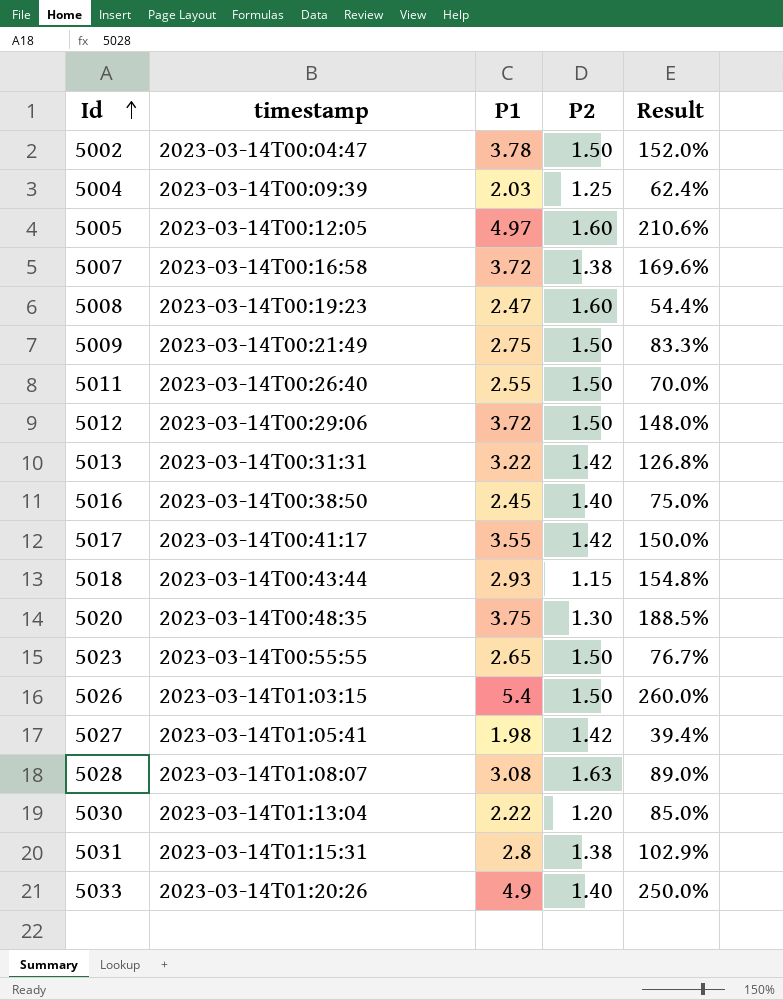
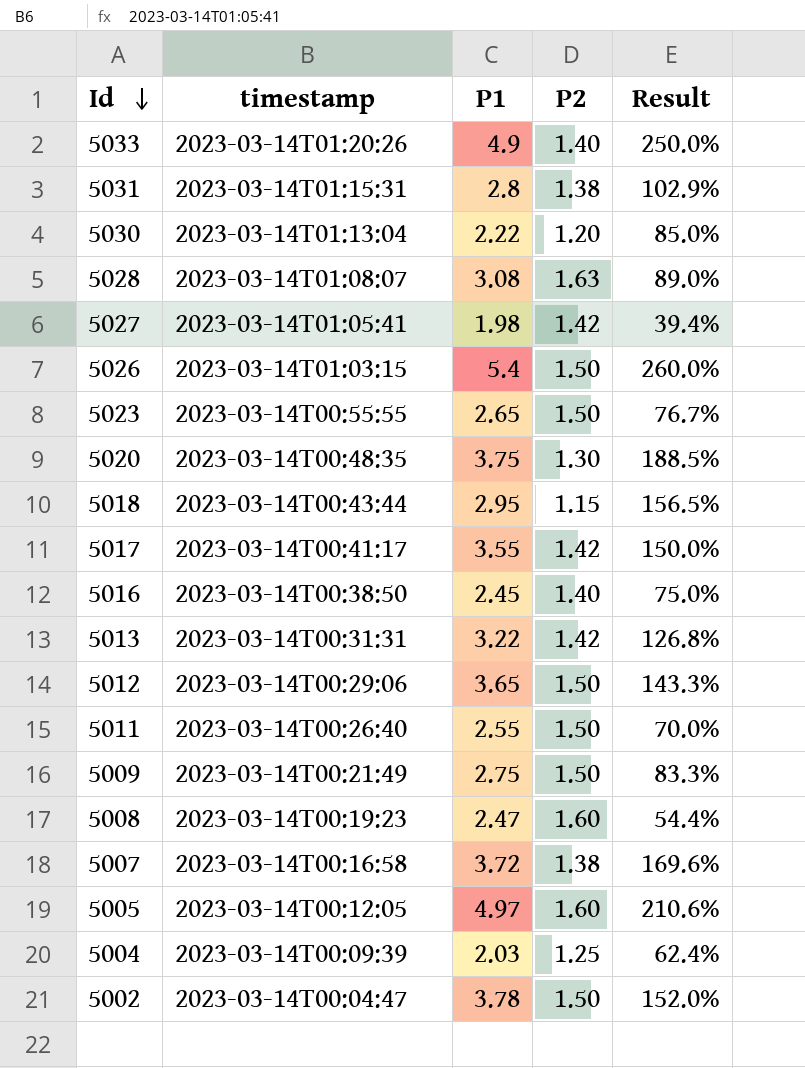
row order: Id ascending -> Id descending
5018 | P1: 2.93 -> 2.95
5018 | Result: 154.8% -> 156.5%
5012 | P1: 3.72 -> 3.65
5012 | Result: 148.0% -> 143.3%

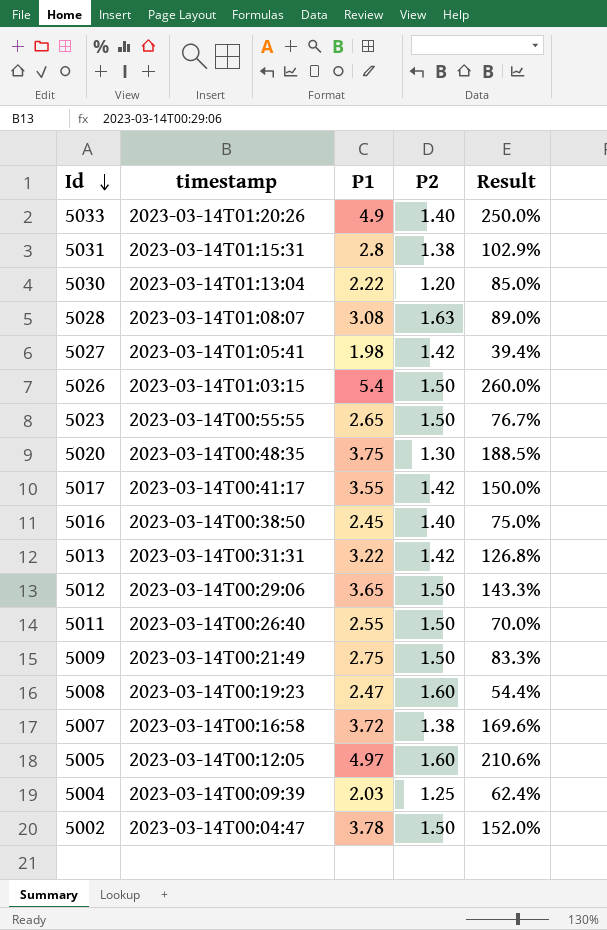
row 5018: 2023-03-14T00:43:44 | 2.95 | 1.15 | 156.5% -> none

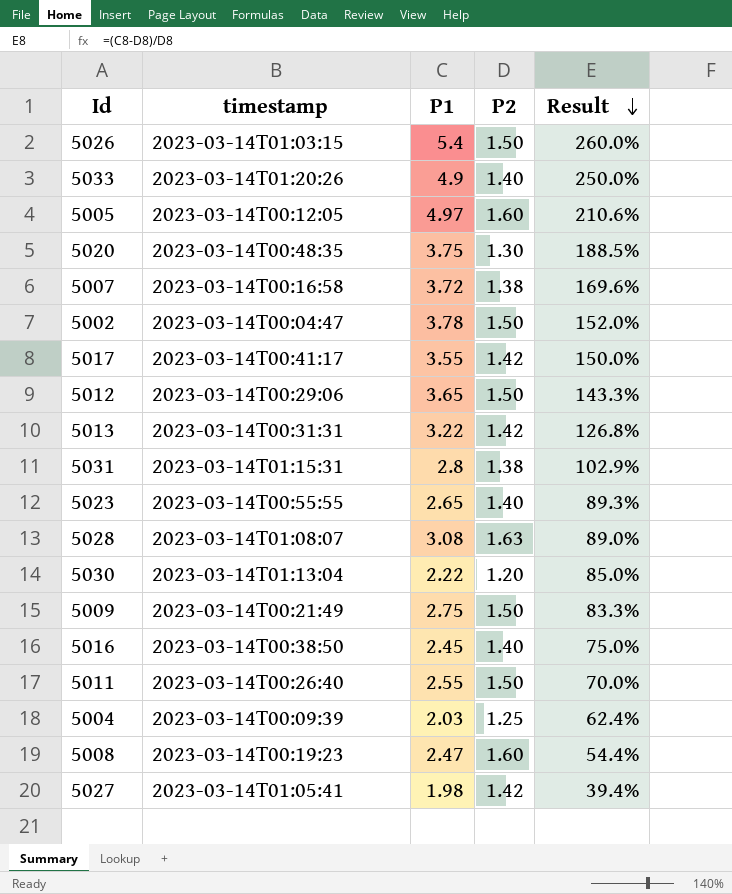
row order: Id descending -> Result descending
5023 | P2: 1.50 -> 1.40
5023 | Result: 76.7% -> 89.3%

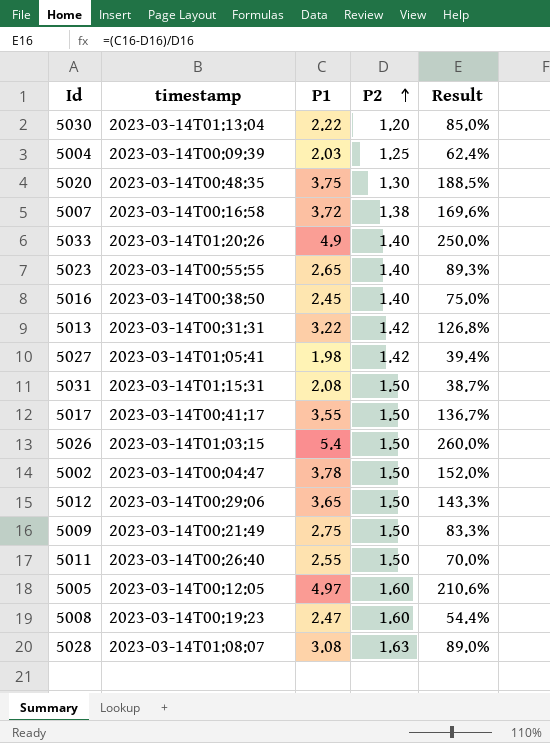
row order: Result descending -> P2 ascending
5031 | P1: 2.8 -> 2.08
5031 | P2: 1.38 -> 1.50
5031 | Result: 102.9% -> 38.7%
5017 | P2: 1.42 -> 1.50
5017 | Result: 150.0% -> 136.7%

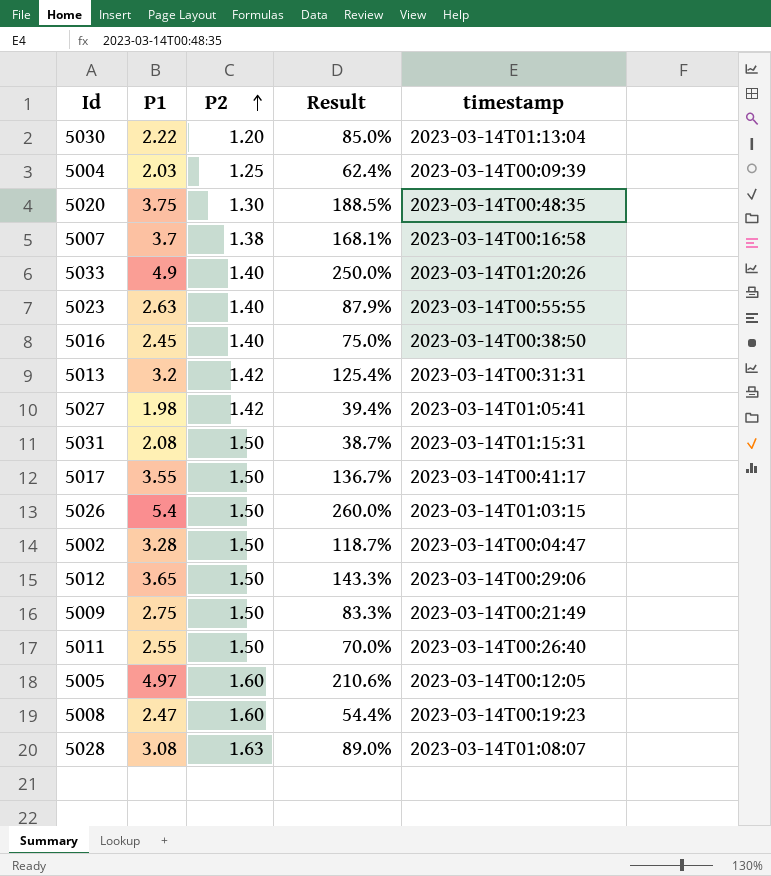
column timestamp | position: 2 -> 5
5007 | P1: 3.72 -> 3.7
5007 | Result: 169.6% -> 168.1%
5023 | P1: 2.65 -> 2.63
5023 | Result: 89.3% -> 87.9%
5013 | P1: 3.22 -> 3.2
5013 | Result: 126.8% -> 125.4%
5002 | P1: 3.78 -> 3.28
5002 | Result: 152.0% -> 118.7%

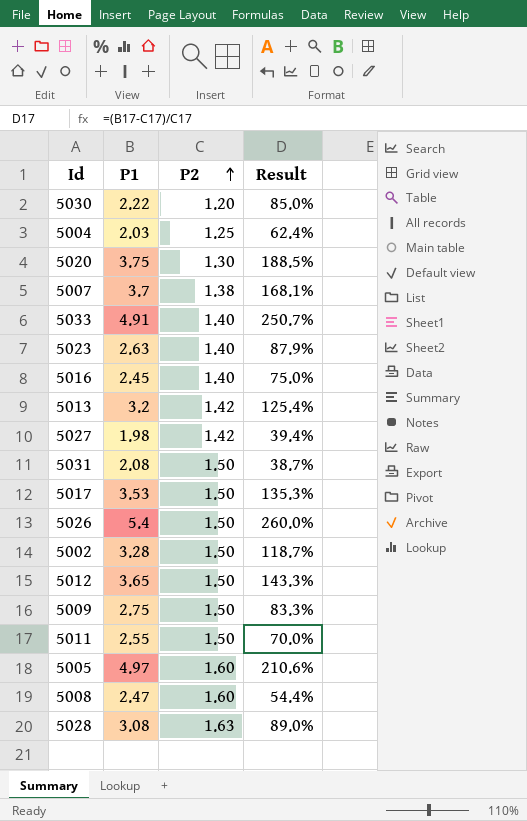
column timestamp | position: 5 -> none
5033 | P1: 4.9 -> 4.91
5033 | Result: 250.0% -> 250.7%
5017 | P1: 3.55 -> 3.53
5017 | Result: 136.7% -> 135.3%

